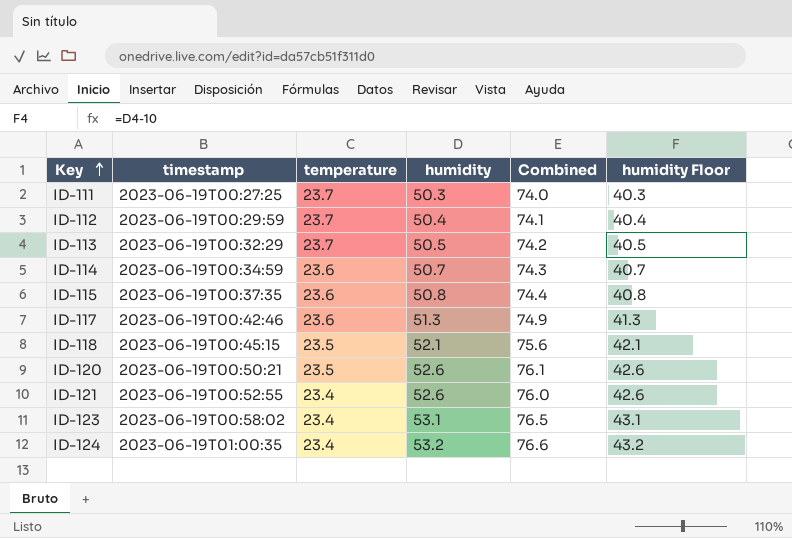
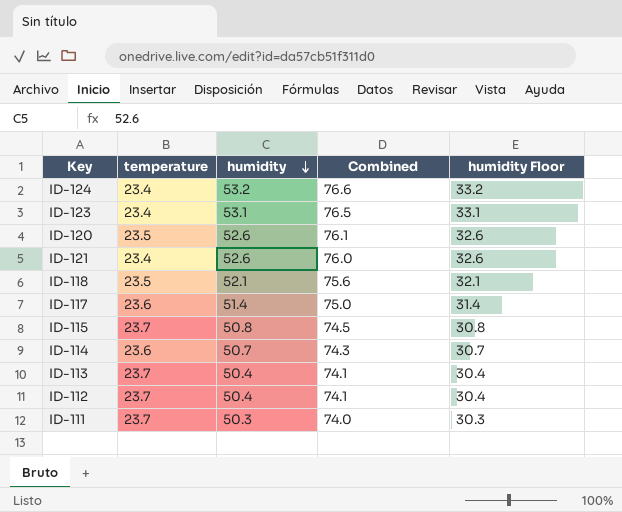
row order: Key ascending -> humidity descending
column timestamp | position: 2 -> none
column humidity Floor | formula: [humidity] - 10 -> [humidity] - 20
ID-117 | humidity: 51.3 -> 51.4
ID-117 | Combined: 74.9 -> 75.0
ID-115 | temperature: 23.6 -> 23.7
ID-115 | Combined: 74.4 -> 74.5
ID-113 | humidity: 50.5 -> 50.4
ID-113 | Combined: 74.2 -> 74.1

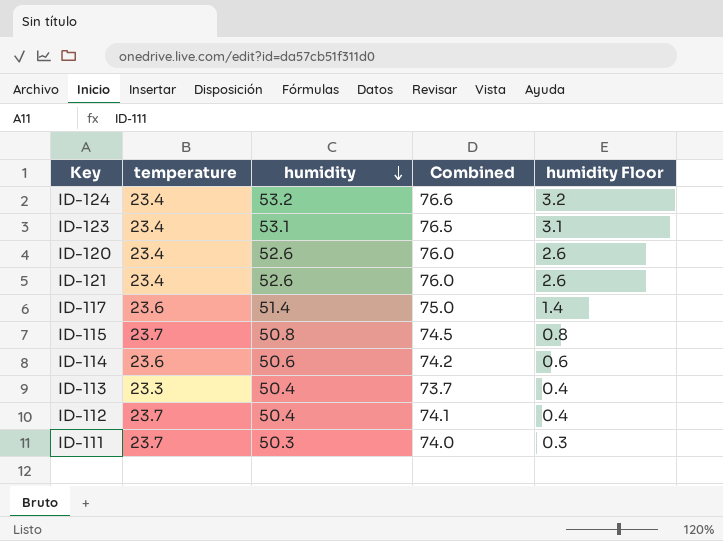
column humidity Floor | formula: [humidity] - 20 -> [humidity] - 50
row ID-118: 23.5 | 52.1 | 75.6 | 32.1 -> none
ID-120 | temperature: 23.5 -> 23.4
ID-120 | Combined: 76.1 -> 76.0
ID-114 | humidity: 50.7 -> 50.6
ID-114 | Combined: 74.3 -> 74.2
ID-113 | temperature: 23.7 -> 23.3
ID-113 | Combined: 74.1 -> 73.7

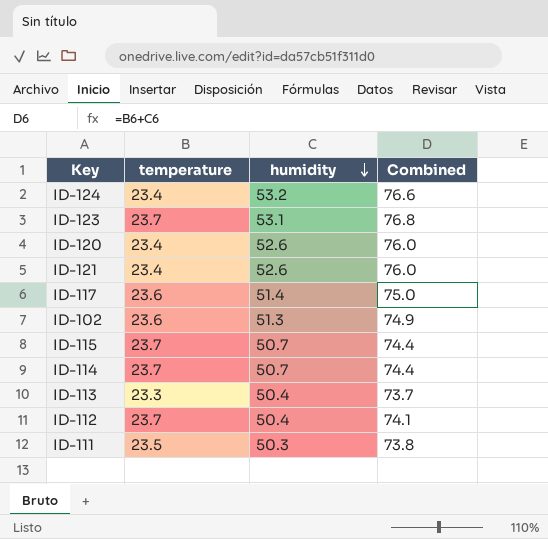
column humidity Floor | formula: [humidity] - 50 -> none
ID-123 | temperature: 23.4 -> 23.7
ID-123 | Combined: 76.5 -> 76.8
row ID-102: none -> 23.6 | 51.3 | 74.9
ID-115 | humidity: 50.8 -> 50.7
ID-115 | Combined: 74.5 -> 74.4
ID-114 | temperature: 23.6 -> 23.7
ID-114 | humidity: 50.6 -> 50.7
ID-114 | Combined: 74.2 -> 74.4
ID-111 | temperature: 23.7 -> 23.5
ID-111 | Combined: 74.0 -> 73.8

